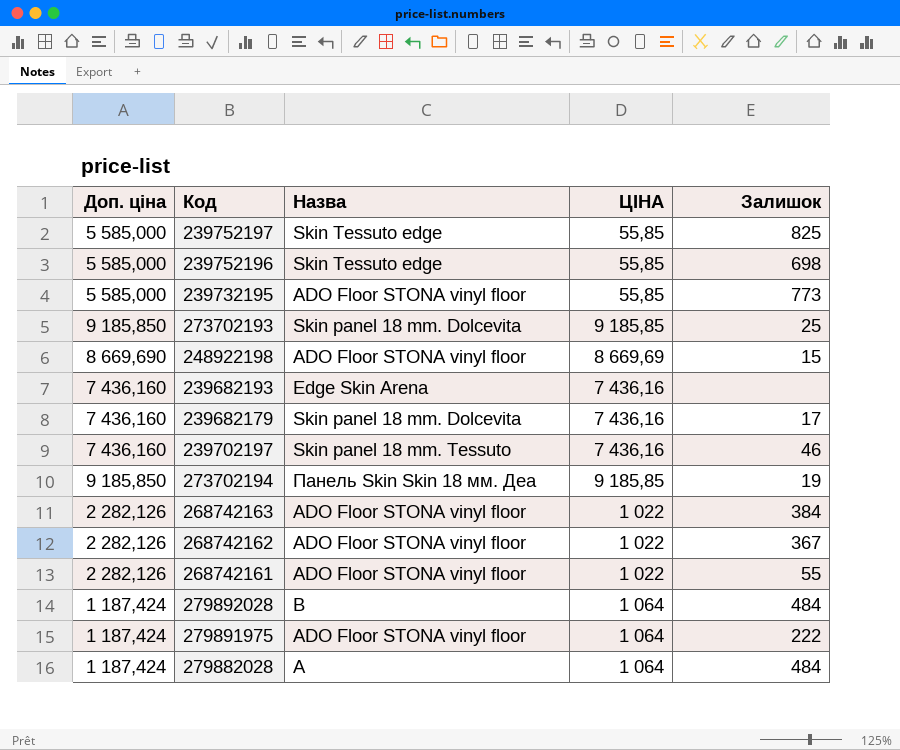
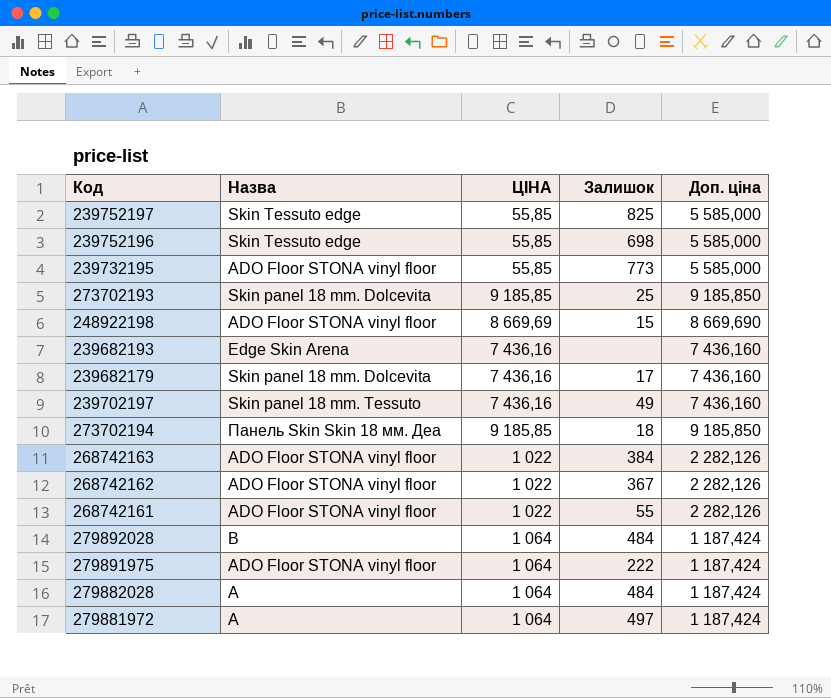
column Доп. ціна | position: 1 -> 5
239702197 | Залишок: 46 -> 49
273702194 | Залишок: 19 -> 18
row 279881972: none -> А | 1 064 | 497 | 1 187,424

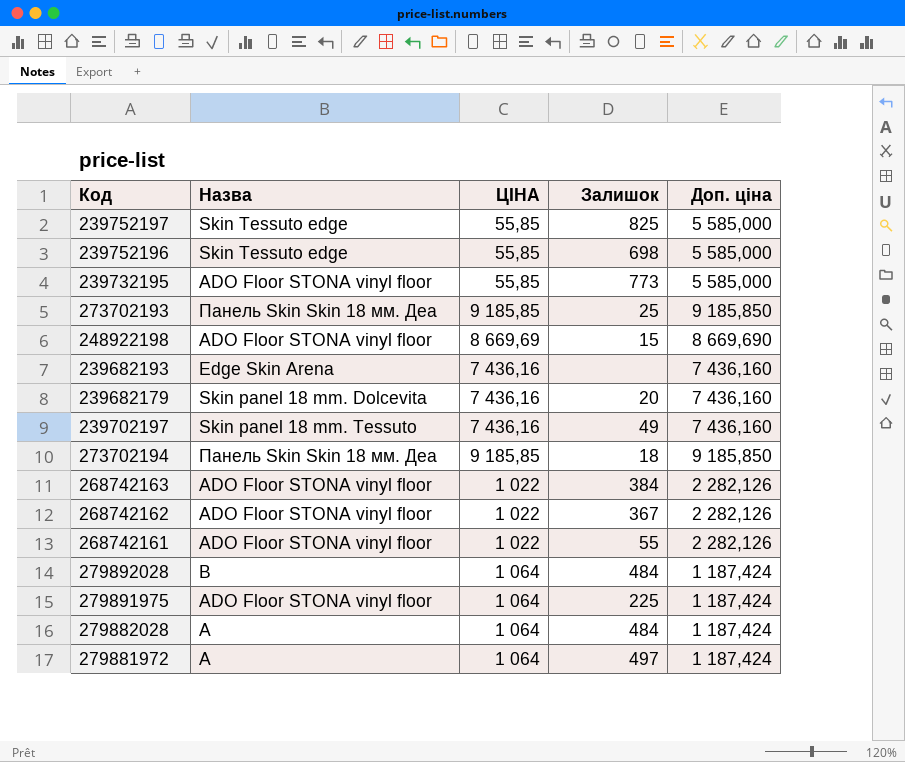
273702193 | Назва: Skin panel 18 mm. Dolcevita -> Панель Skin Skin 18 мм. Деа
239682179 | Залишок: 17 -> 20
279891975 | Залишок: 222 -> 225

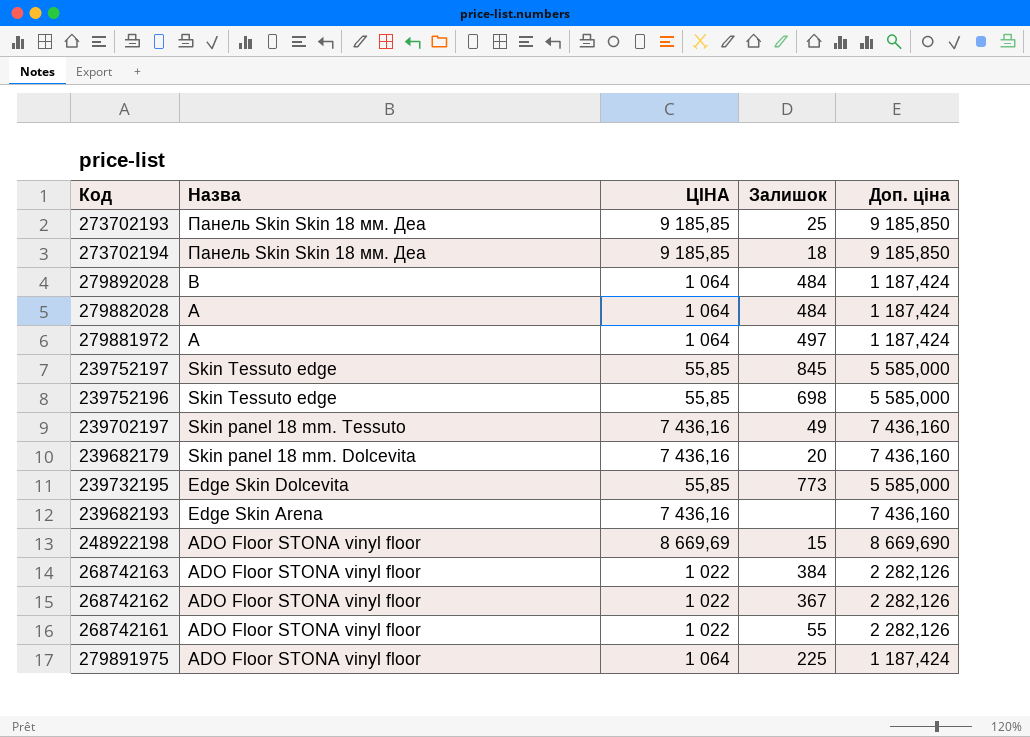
row order: none -> Назва descending
239752197 | Залишок: 825 -> 845
239732195 | Назва: ADO Floor STONA vinyl floor -> Edge Skin Dolcevita

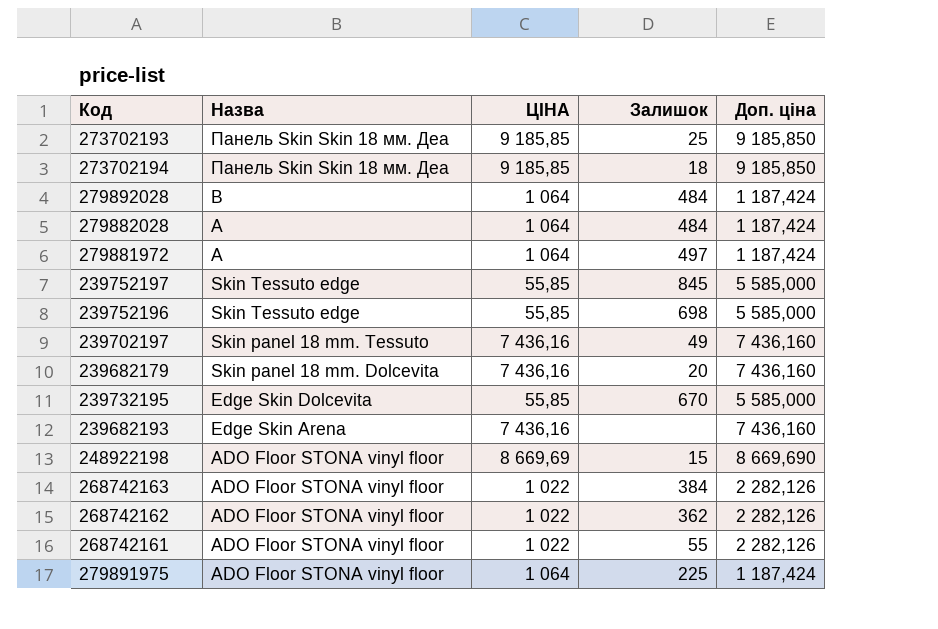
239732195 | Залишок: 773 -> 670
268742162 | Залишок: 367 -> 362

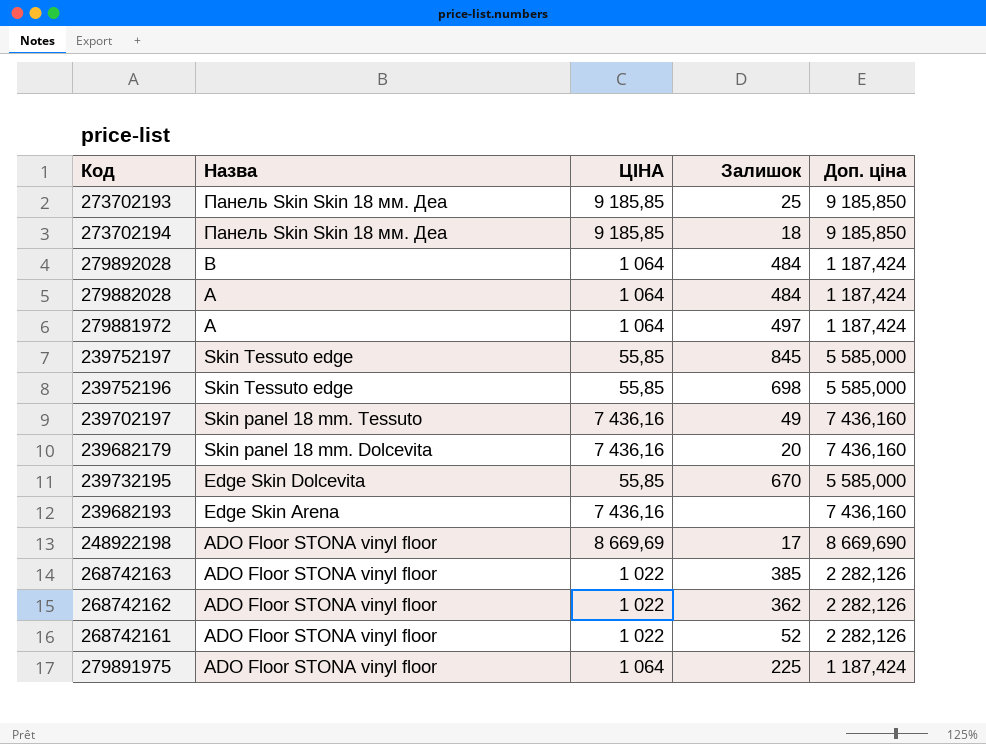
248922198 | Залишок: 15 -> 17
268742163 | Залишок: 384 -> 385
268742161 | Залишок: 55 -> 52

